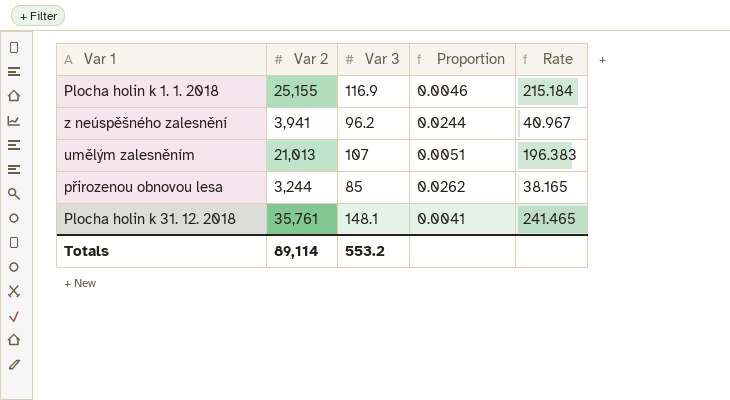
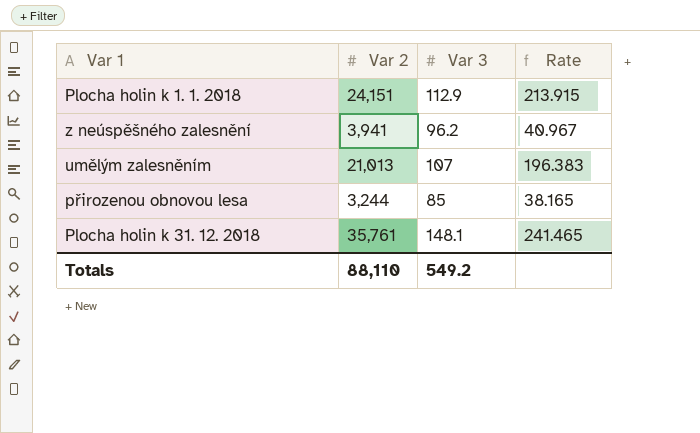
column Proportion | formula: [Var 3] / [Var 2] -> none
Plocha holin k 1. 1. 2018 | Var 2: 25,155 -> 24,151
Plocha holin k 1. 1. 2018 | Var 3: 116.9 -> 112.9
Plocha holin k 1. 1. 2018 | Rate: 215.184 -> 213.915
Totals | Var 2: 89,114 -> 88,110
Totals | Var 3: 553.2 -> 549.2

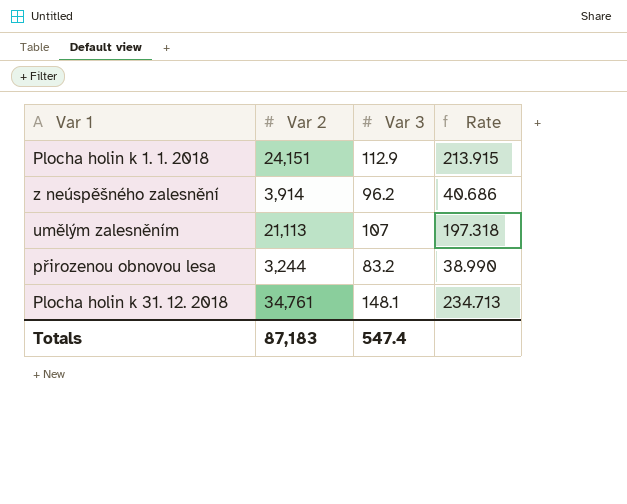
z neúspěšného zalesnění | Var 2: 3,941 -> 3,914
z neúspěšného zalesnění | Rate: 40.967 -> 40.686
umělým zalesněním | Var 2: 21,013 -> 21,113
umělým zalesněním | Rate: 196.383 -> 197.318
přirozenou obnovou lesa | Var 3: 85 -> 83.2
přirozenou obnovou lesa | Rate: 38.165 -> 38.990
Plocha holin k 31. 12. 2018 | Var 2: 35,761 -> 34,761
Plocha holin k 31. 12. 2018 | Rate: 241.465 -> 234.713
Totals | Var 2: 88,110 -> 87,183
Totals | Var 3: 549.2 -> 547.4

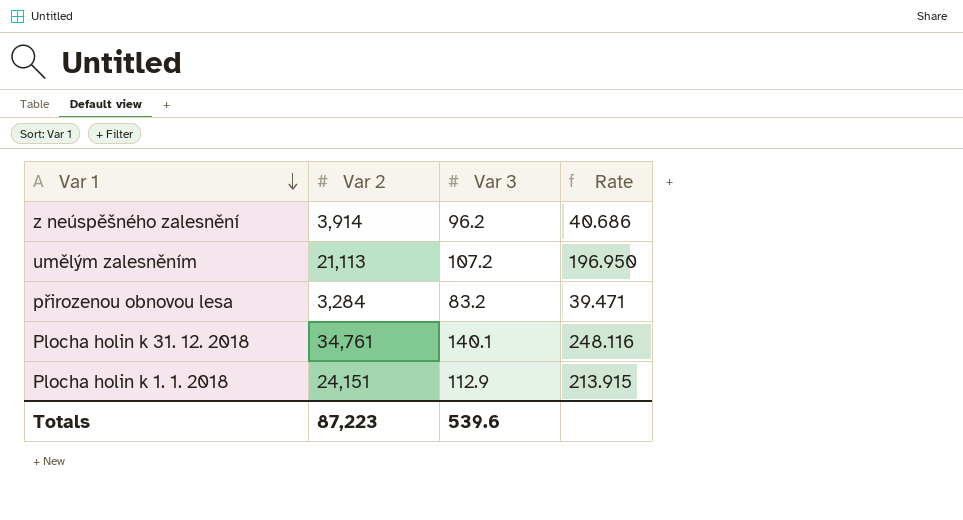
row order: none -> Var 1 descending
umělým zalesněním | Var 3: 107 -> 107.2
umělým zalesněním | Rate: 197.318 -> 196.950
přirozenou obnovou lesa | Var 2: 3,244 -> 3,284
přirozenou obnovou lesa | Rate: 38.990 -> 39.471
Plocha holin k 31. 12. 2018 | Var 3: 148.1 -> 140.1
Plocha holin k 31. 12. 2018 | Rate: 234.713 -> 248.116
Totals | Var 2: 87,183 -> 87,223
Totals | Var 3: 547.4 -> 539.6

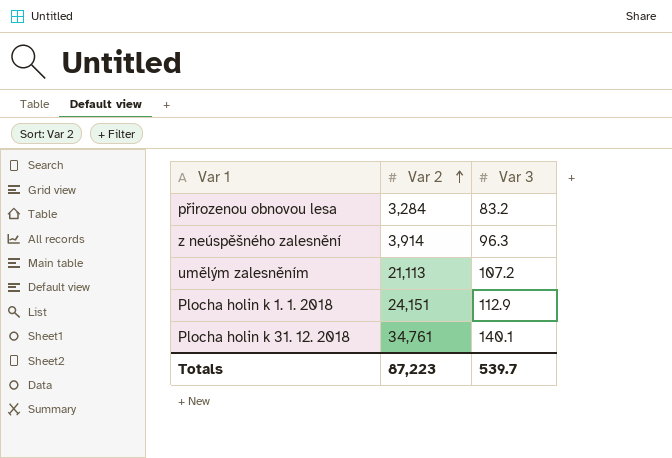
row order: Var 1 descending -> Var 2 ascending
column Rate | formula: [Var 2] / [Var 3] -> none
z neúspěšného zalesnění | Var 3: 96.2 -> 96.3
Totals | Var 3: 539.6 -> 539.7

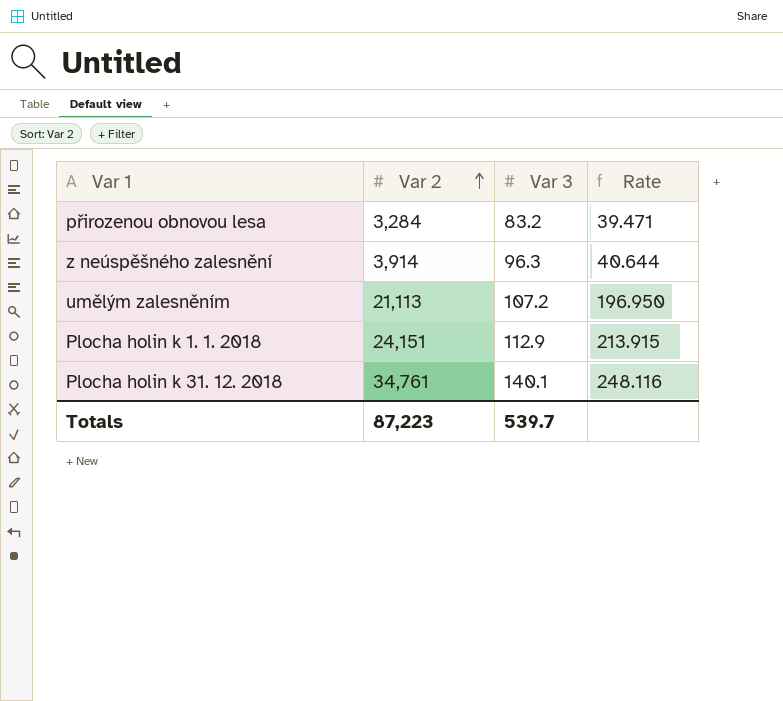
column Rate | formula: none -> [Var 2] / [Var 3]

